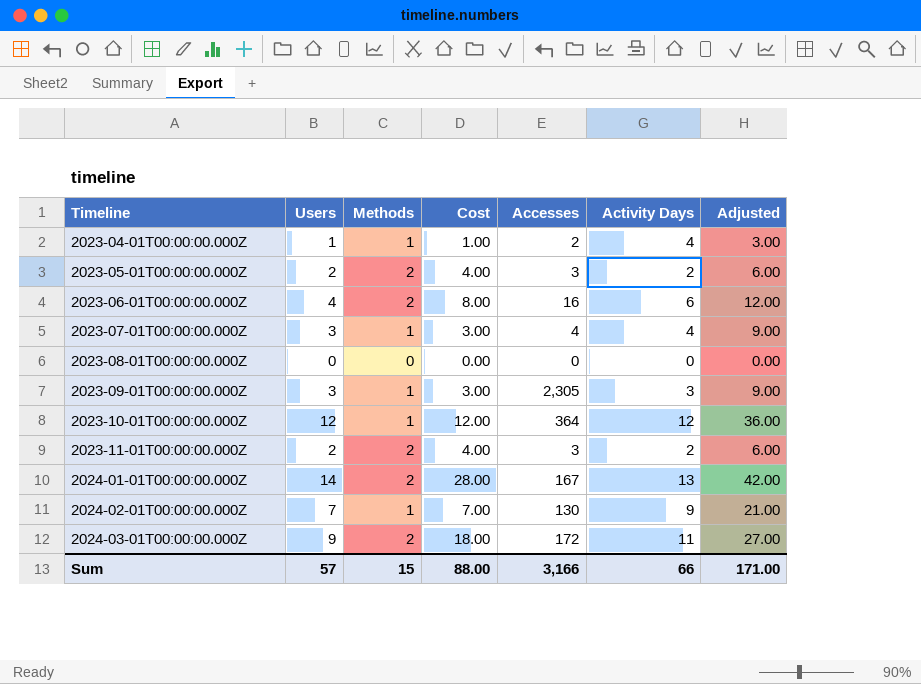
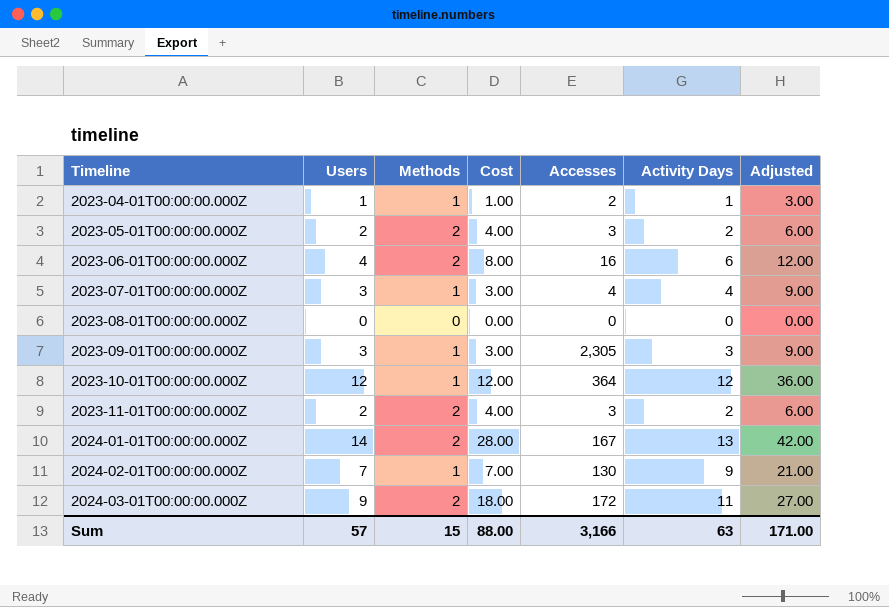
2023-04-01T00:00:00.000Z | Activity Days: 4 -> 1
Sum | Activity Days: 66 -> 63

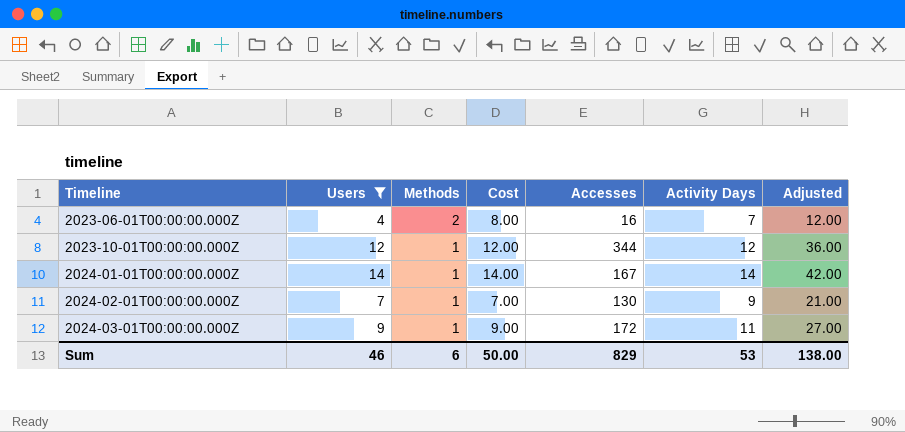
filter: none -> Users >= 4
2023-06-01T00:00:00.000Z | Activity Days: 6 -> 7
2023-10-01T00:00:00.000Z | Accesses: 364 -> 344
2024-01-01T00:00:00.000Z | Methods: 2 -> 1
2024-01-01T00:00:00.000Z | Cost: 28.00 -> 14.00
2024-01-01T00:00:00.000Z | Activity Days: 13 -> 14
2024-03-01T00:00:00.000Z | Methods: 2 -> 1
2024-03-01T00:00:00.000Z | Cost: 18.00 -> 9.00
Sum | Users: 57 -> 46
Sum | Methods: 15 -> 6
Sum | Cost: 88.00 -> 50.00
Sum | Accesses: 3,166 -> 829
Sum | Activity Days: 63 -> 53
Sum | Adjusted: 171.00 -> 138.00

